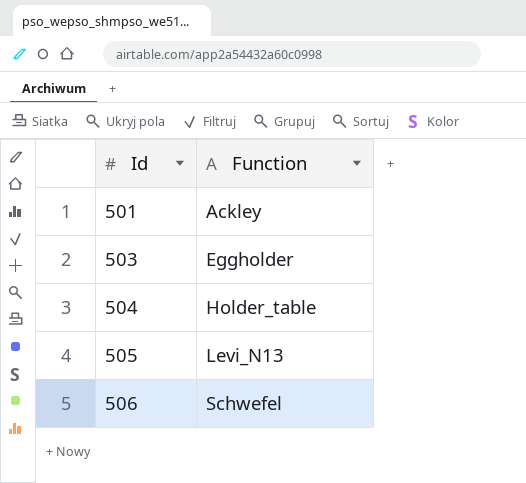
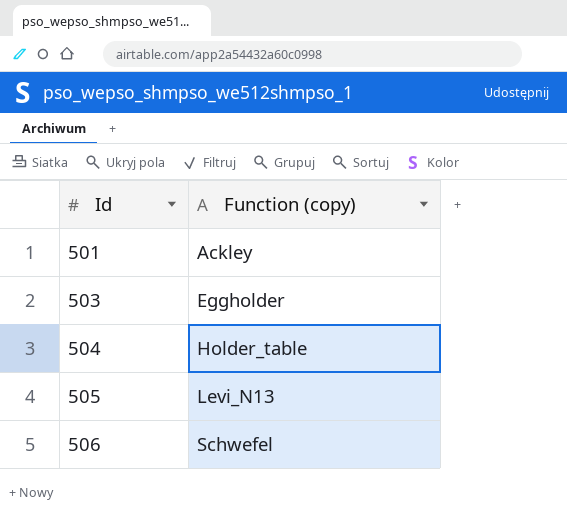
column name: Function -> Function (copy)

